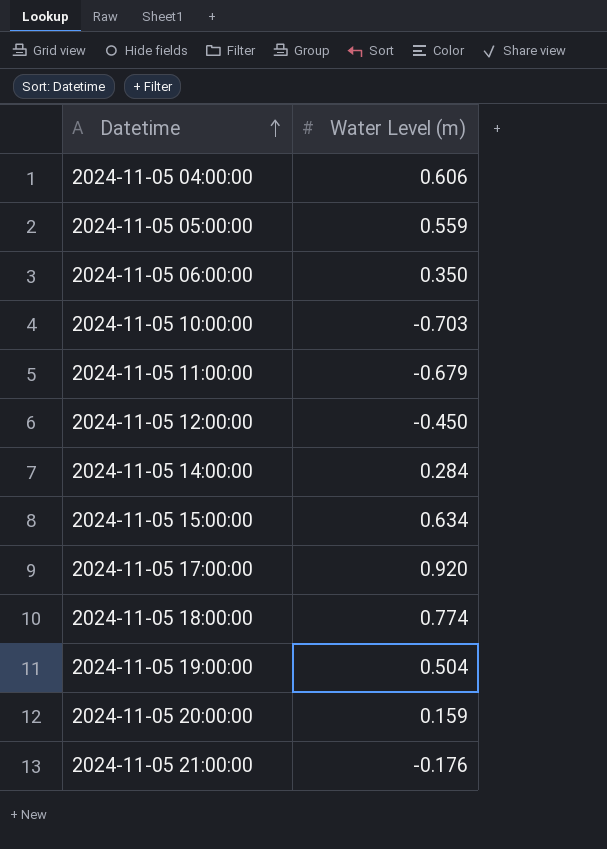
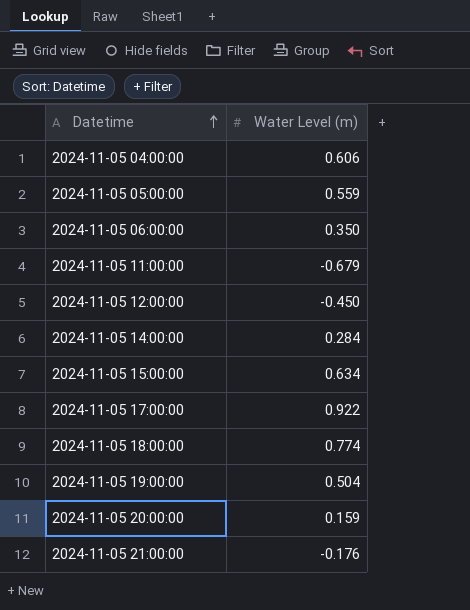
row 2024-11-05 10:00:00: -0.703 -> none
2024-11-05 17:00:00 | Water Level (m): 0.920 -> 0.922

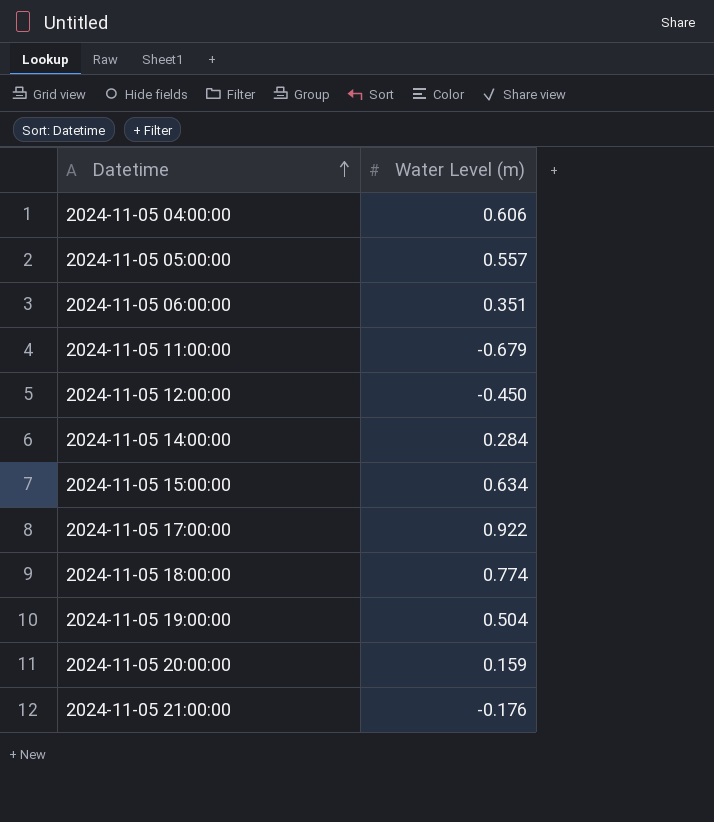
2024-11-05 05:00:00 | Water Level (m): 0.559 -> 0.557
2024-11-05 06:00:00 | Water Level (m): 0.350 -> 0.351

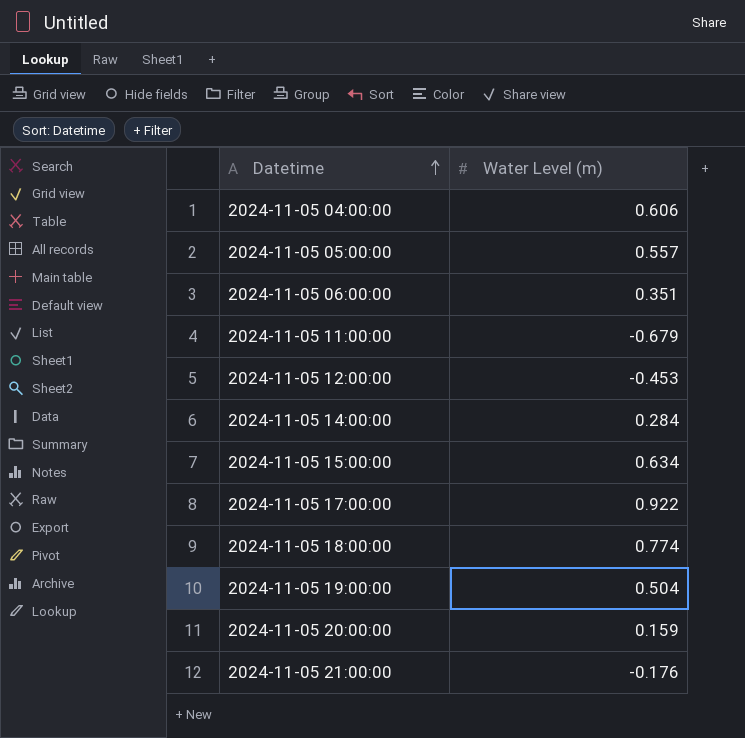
2024-11-05 12:00:00 | Water Level (m): -0.450 -> -0.453

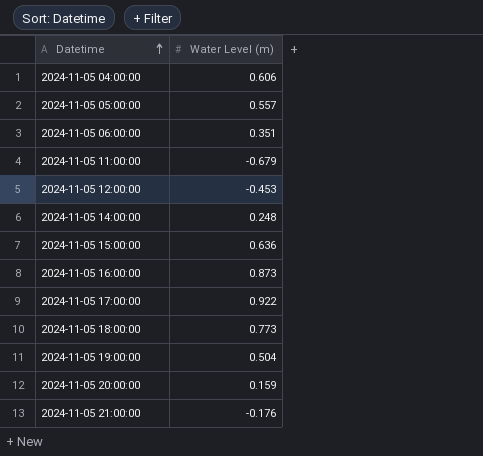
2024-11-05 14:00:00 | Water Level (m): 0.284 -> 0.248
2024-11-05 15:00:00 | Water Level (m): 0.634 -> 0.636
row 2024-11-05 16:00:00: none -> 0.873
2024-11-05 18:00:00 | Water Level (m): 0.774 -> 0.773

